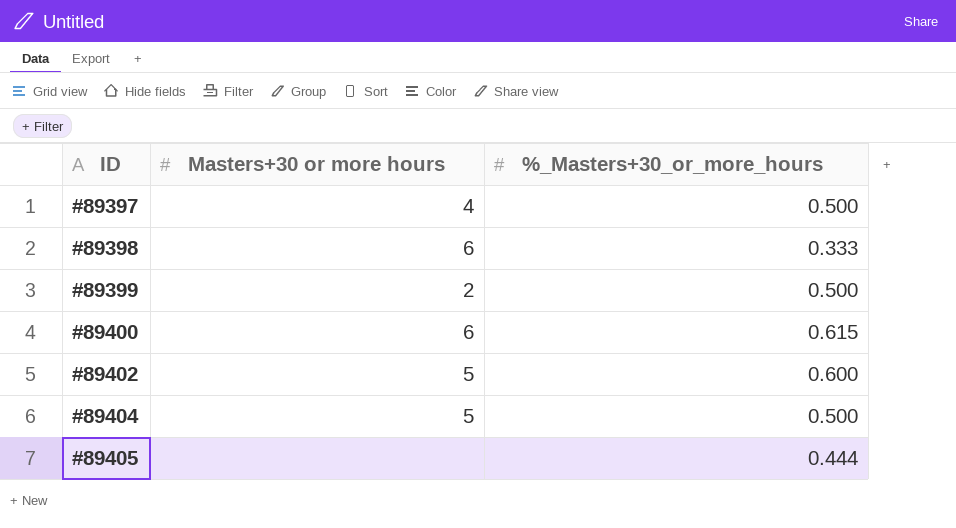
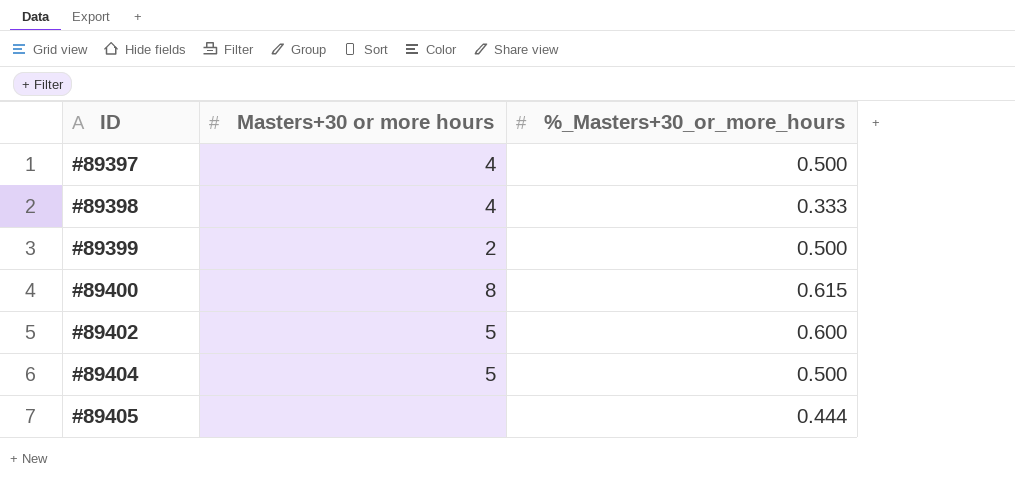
#89398 | Masters+30 or more hours: 6 -> 4
#89400 | Masters+30 or more hours: 6 -> 8

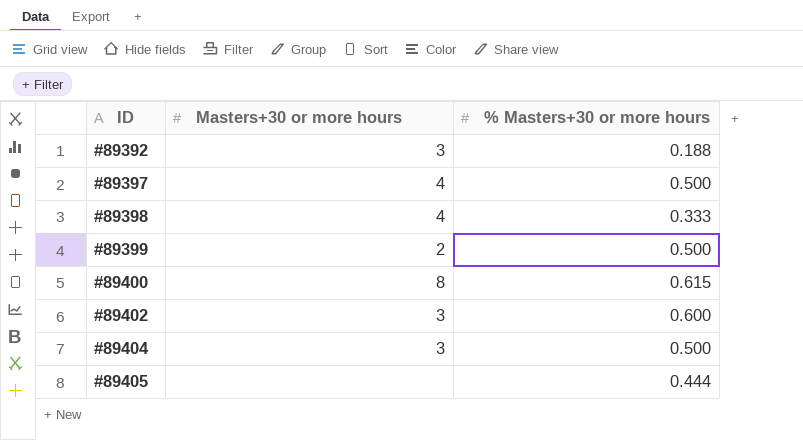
column name: %_Masters+30_or_more_hours -> % Masters+30 or more hours
row #89392: none -> 3 | 0.188
#89402 | Masters+30 or more hours: 5 -> 3
#89404 | Masters+30 or more hours: 5 -> 3

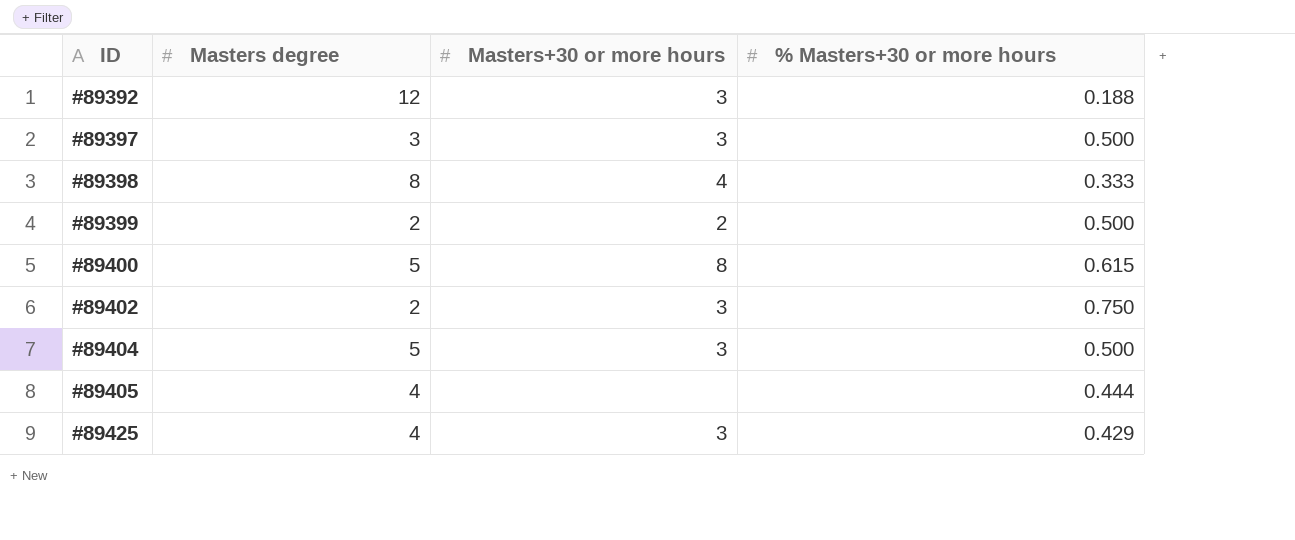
column Masters degree | position: none -> 2
#89397 | Masters+30 or more hours: 4 -> 3
#89402 | % Masters+30 or more hours: 0.600 -> 0.750
row #89425: none -> 4 | 3 | 0.429

